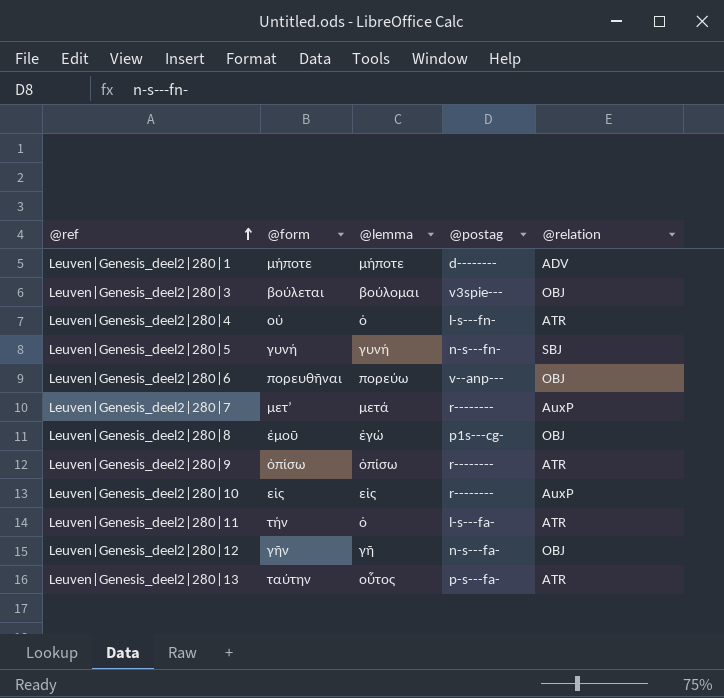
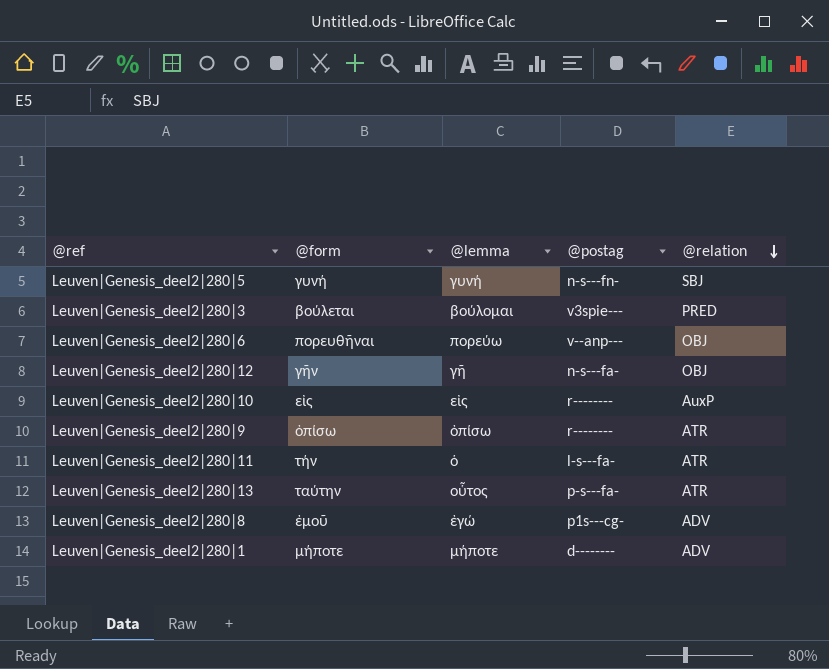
row order: @ref ascending -> @relation descending
row Leuven|Genesis_deel2|280|4: οὐ | ὁ | l-s---fn- | ATR -> none
row Leuven|Genesis_deel2|280|7: μετʼ | μετά | r-------- | AuxP -> none
Leuven|Genesis_deel2|280|3 | @relation: OBJ -> PRED
Leuven|Genesis_deel2|280|8 | @relation: OBJ -> ADV

